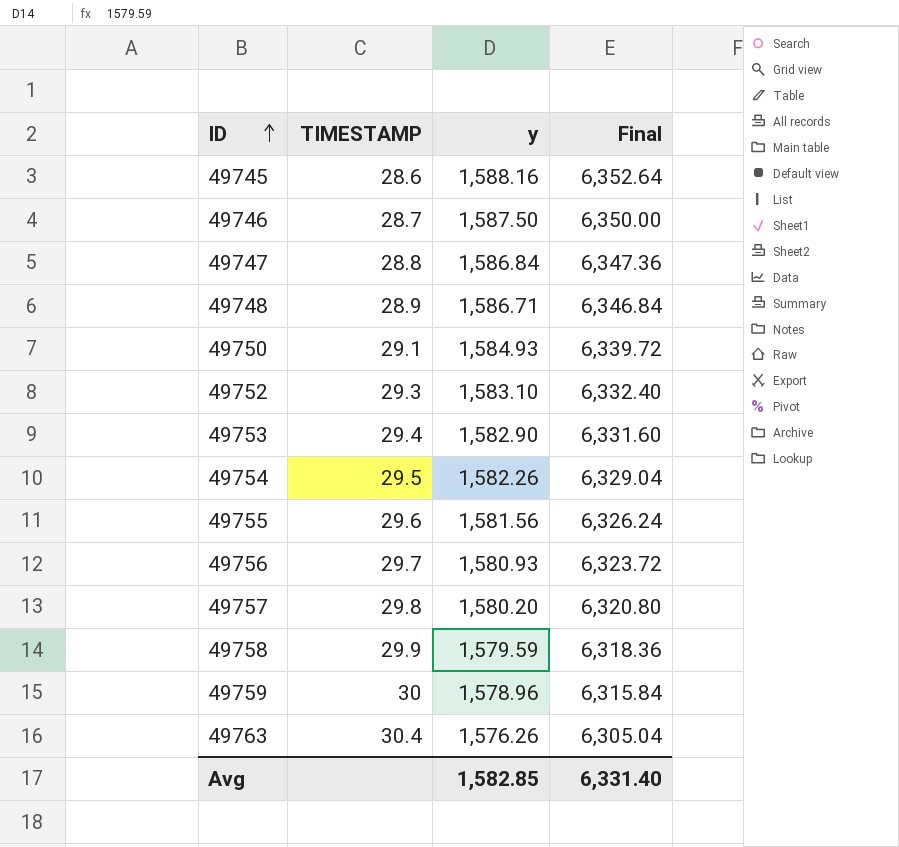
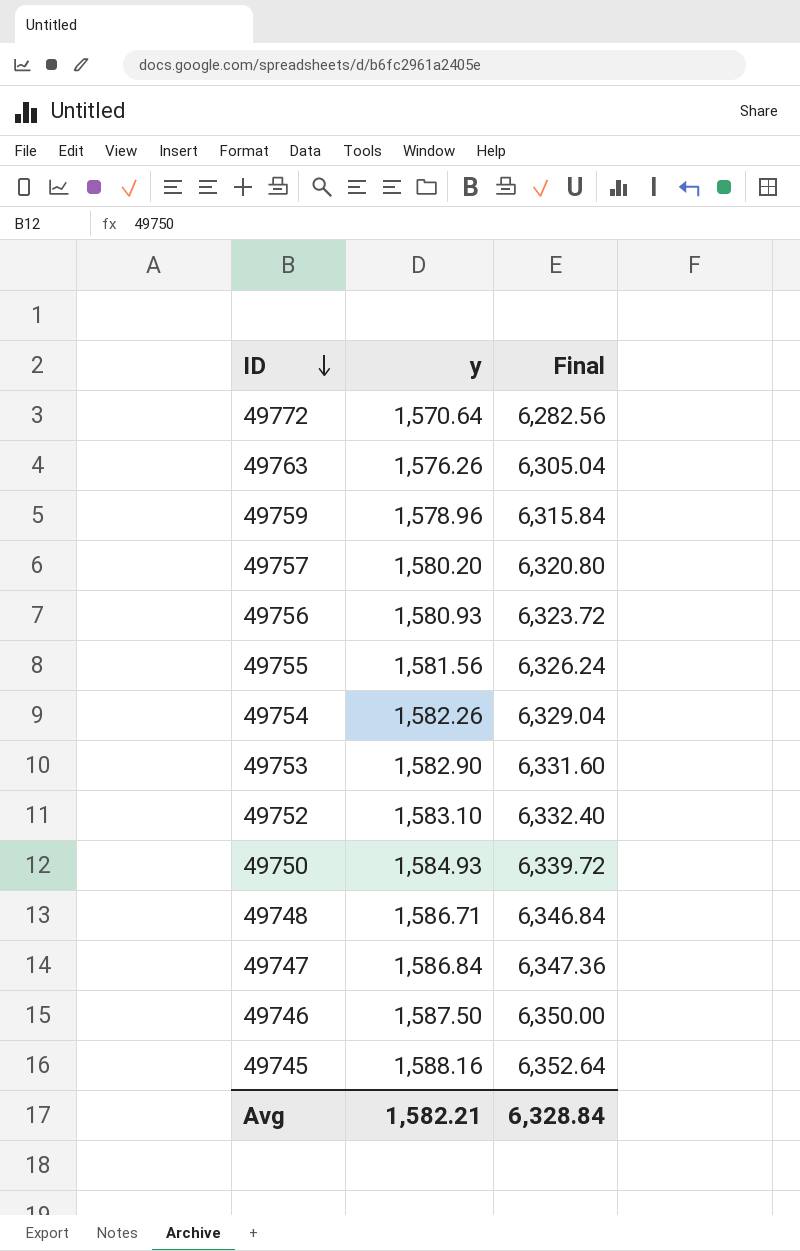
row order: ID ascending -> ID descending
column TIMESTAMP | position: 2 -> none
row 49758: 29.9 | 1,579.59 | 6,318.36 -> none
row 49772: none -> 1,570.64 | 6,282.56
Avg | y: 1,582.85 -> 1,582.21
Avg | Final: 6,331.40 -> 6,328.84

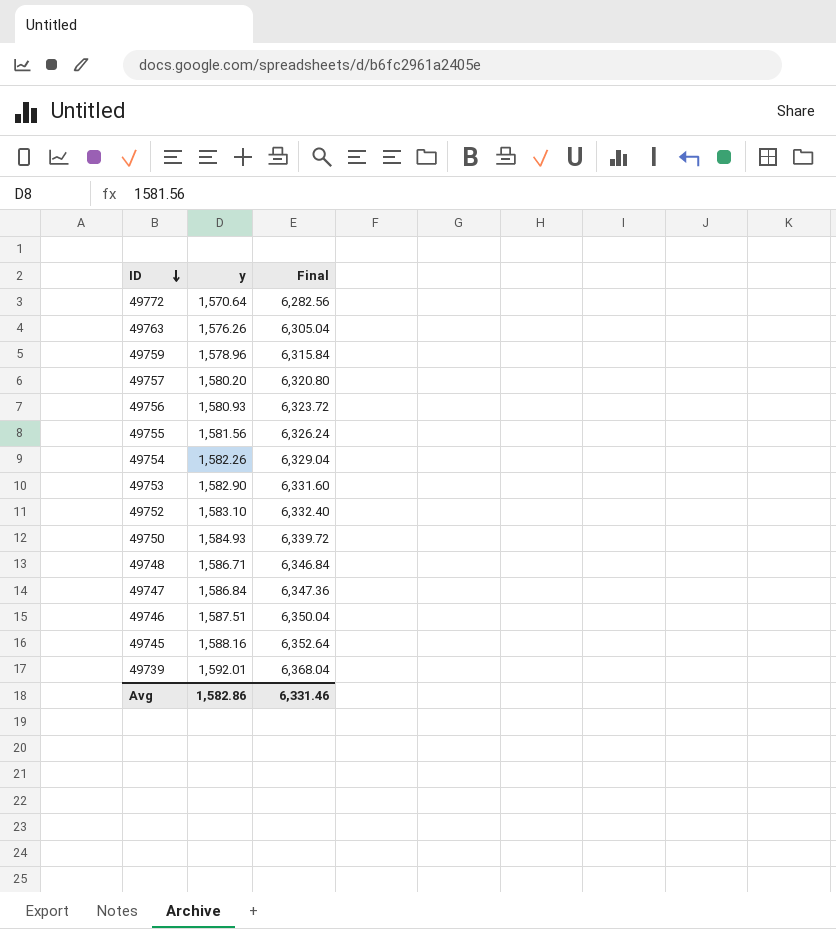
49746 | y: 1,587.50 -> 1,587.51
49746 | Final: 6,350.00 -> 6,350.04
row 49739: none -> 1,592.01 | 6,368.04
Avg | y: 1,582.21 -> 1,582.86
Avg | Final: 6,328.84 -> 6,331.46

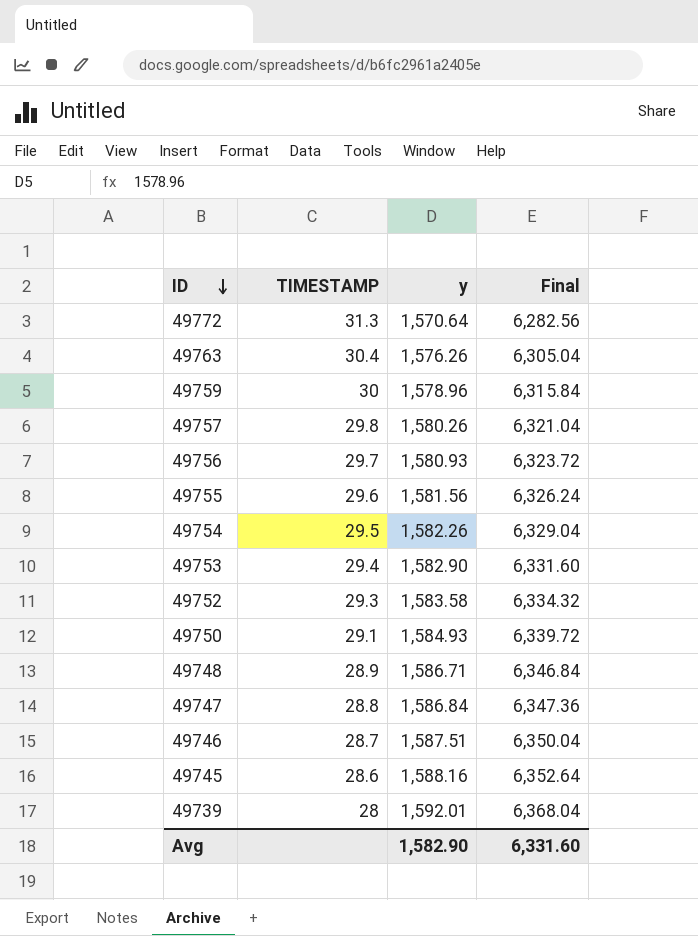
column TIMESTAMP | position: none -> 2
49757 | y: 1,580.20 -> 1,580.26
49757 | Final: 6,320.80 -> 6,321.04
49752 | y: 1,583.10 -> 1,583.58
49752 | Final: 6,332.40 -> 6,334.32
Avg | y: 1,582.86 -> 1,582.90
Avg | Final: 6,331.46 -> 6,331.60

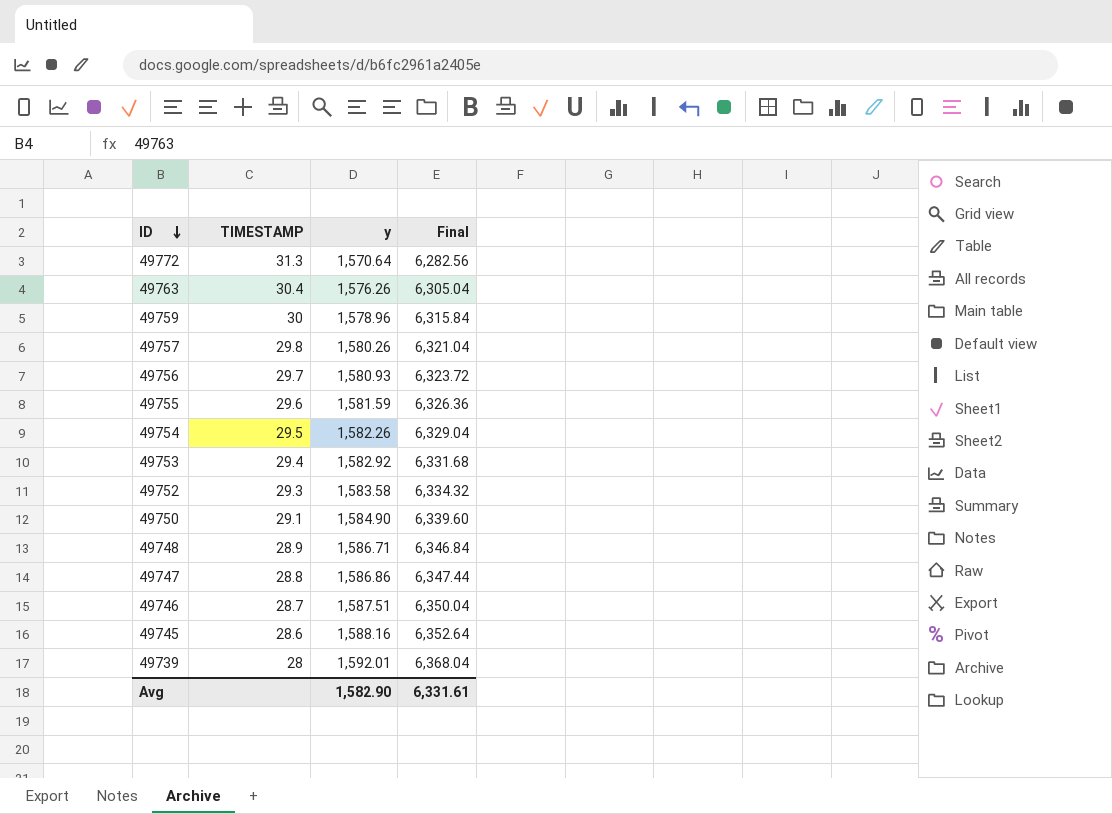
49755 | y: 1,581.56 -> 1,581.59
49755 | Final: 6,326.24 -> 6,326.36
49753 | y: 1,582.90 -> 1,582.92
49753 | Final: 6,331.60 -> 6,331.68
49750 | y: 1,584.93 -> 1,584.90
49750 | Final: 6,339.72 -> 6,339.60
49747 | y: 1,586.84 -> 1,586.86
49747 | Final: 6,347.36 -> 6,347.44
Avg | Final: 6,331.60 -> 6,331.61

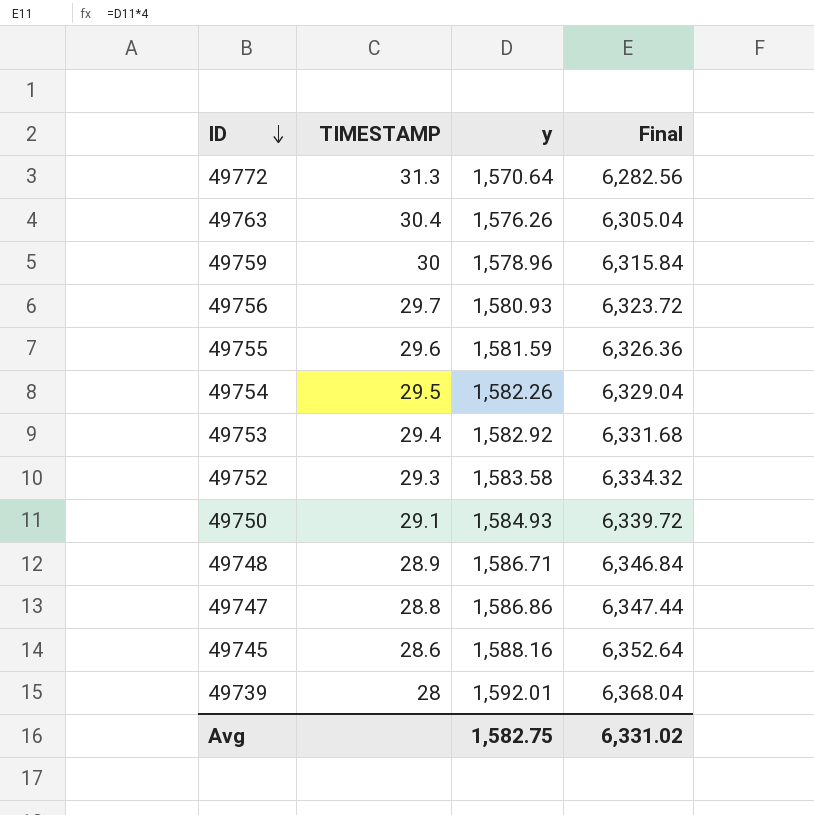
row 49757: 29.8 | 1,580.26 | 6,321.04 -> none
row 49746: 28.7 | 1,587.51 | 6,350.04 -> none
49750 | y: 1,584.90 -> 1,584.93
49750 | Final: 6,339.60 -> 6,339.72
Avg | y: 1,582.90 -> 1,582.75
Avg | Final: 6,331.61 -> 6,331.02

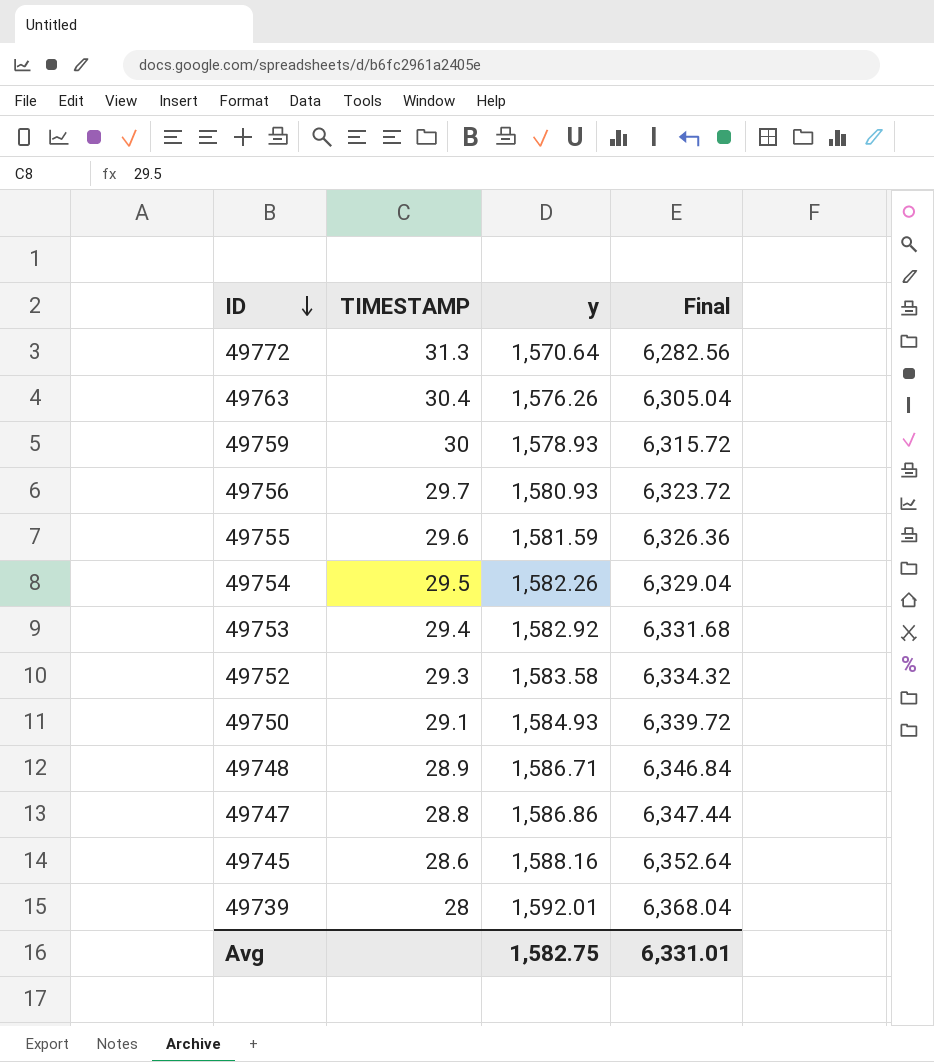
49759 | y: 1,578.96 -> 1,578.93
49759 | Final: 6,315.84 -> 6,315.72
Avg | Final: 6,331.02 -> 6,331.01

